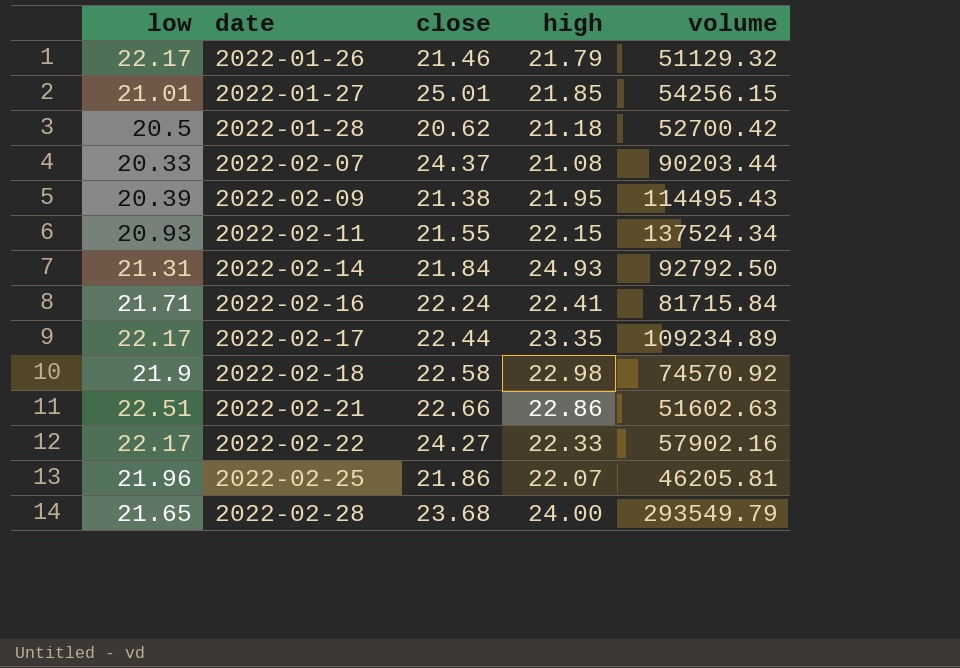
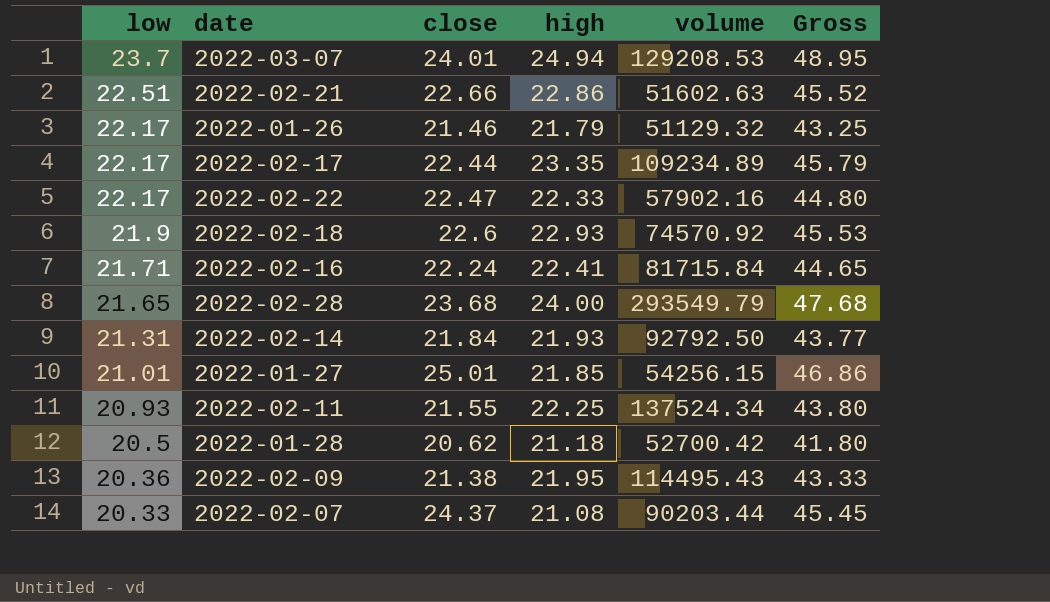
row order: date ascending -> low descending
column Gross | formula: none -> [close] + [high]
row 2022-02-25: 21.96 | 21.86 | 22.07 | 46205.81 -> none
row 2022-03-07: none -> 23.7 | 24.01 | 24.94 | 129208.53 | 48.95
2022-02-22 | close: 24.27 -> 22.47
2022-02-18 | close: 22.58 -> 22.6
2022-02-18 | high: 22.98 -> 22.93
2022-02-14 | high: 24.93 -> 21.93
2022-02-11 | high: 22.15 -> 22.25
2022-02-09 | low: 20.39 -> 20.36

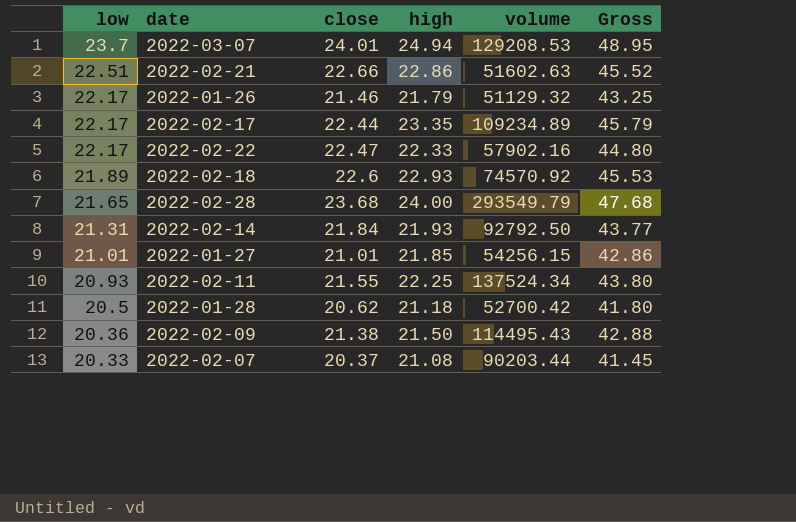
row 2022-02-16: 21.71 | 22.24 | 22.41 | 81715.84 | 44.65 -> none
2022-02-18 | low: 21.9 -> 21.89
2022-01-27 | close: 25.01 -> 21.01
2022-01-27 | Gross: 46.86 -> 42.86
2022-02-09 | high: 21.95 -> 21.50
2022-02-09 | Gross: 43.33 -> 42.88
2022-02-07 | close: 24.37 -> 20.37
2022-02-07 | Gross: 45.45 -> 41.45

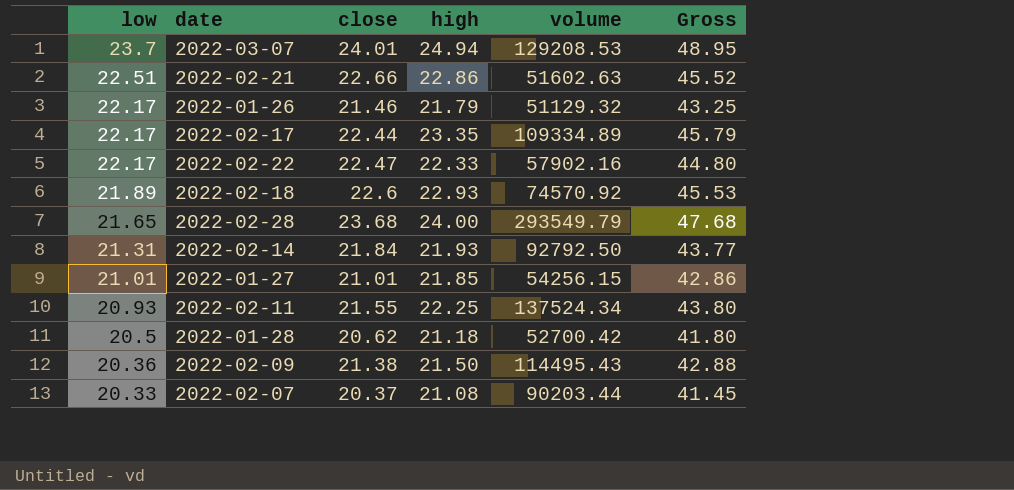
2022-02-17 | volume: 109234.89 -> 109334.89

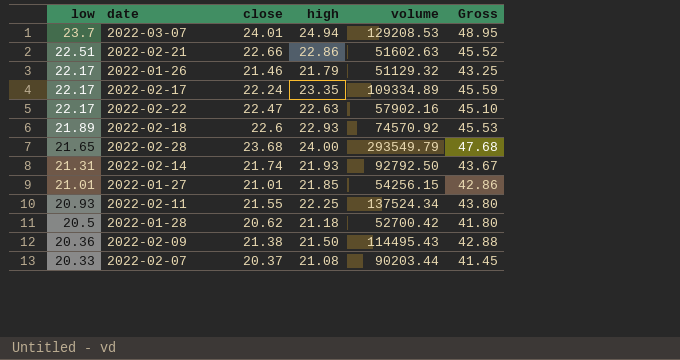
2022-02-17 | close: 22.44 -> 22.24
2022-02-17 | Gross: 45.79 -> 45.59
2022-02-22 | high: 22.33 -> 22.63
2022-02-22 | Gross: 44.80 -> 45.10
2022-02-14 | close: 21.84 -> 21.74
2022-02-14 | Gross: 43.77 -> 43.67

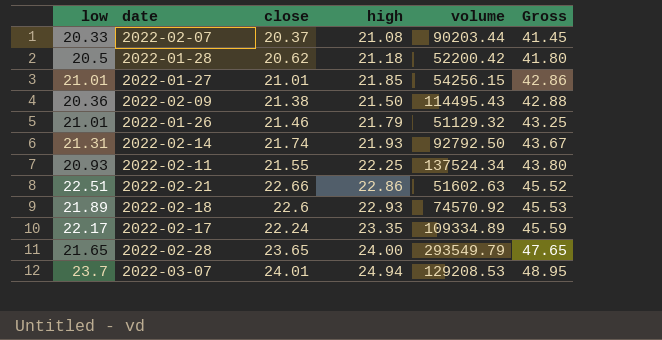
row order: low descending -> Gross ascending
row 2022-02-22: 22.17 | 22.47 | 22.63 | 57902.16 | 45.10 -> none
2022-01-28 | volume: 52700.42 -> 52200.42
2022-01-26 | low: 22.17 -> 21.01
2022-02-28 | close: 23.68 -> 23.65
2022-02-28 | Gross: 47.68 -> 47.65

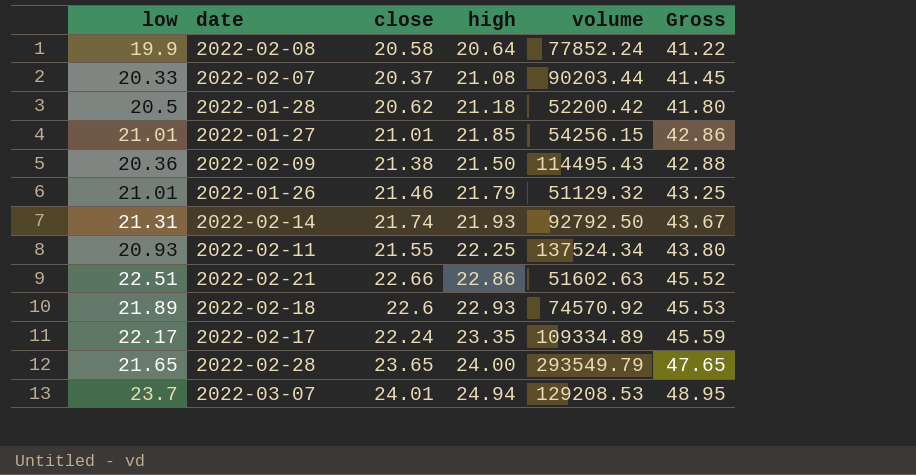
row 2022-02-08: none -> 19.9 | 20.58 | 20.64 | 77852.24 | 41.22

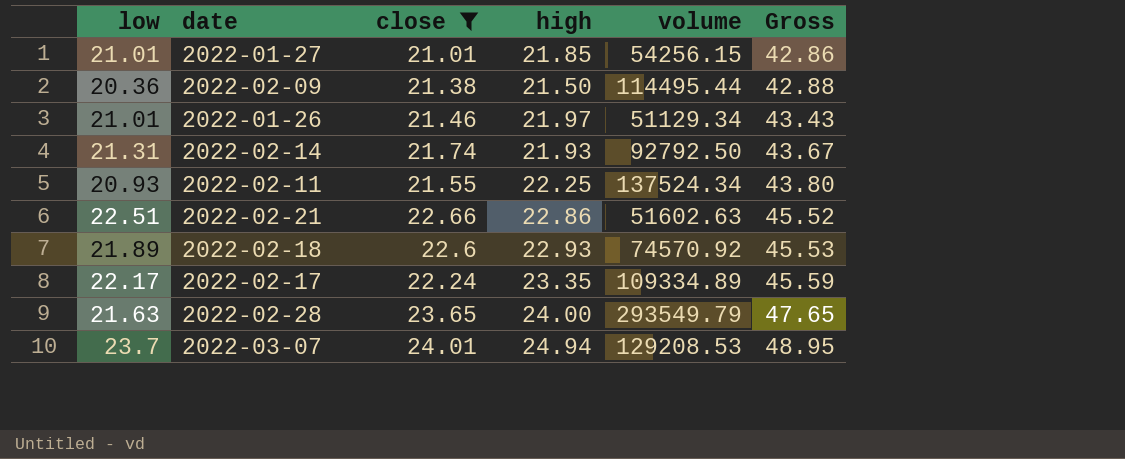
filter: none -> close >= 21.01
2022-02-09 | volume: 114495.43 -> 114495.44
2022-01-26 | high: 21.79 -> 21.97
2022-01-26 | volume: 51129.32 -> 51129.34
2022-01-26 | Gross: 43.25 -> 43.43
2022-02-28 | low: 21.65 -> 21.63

